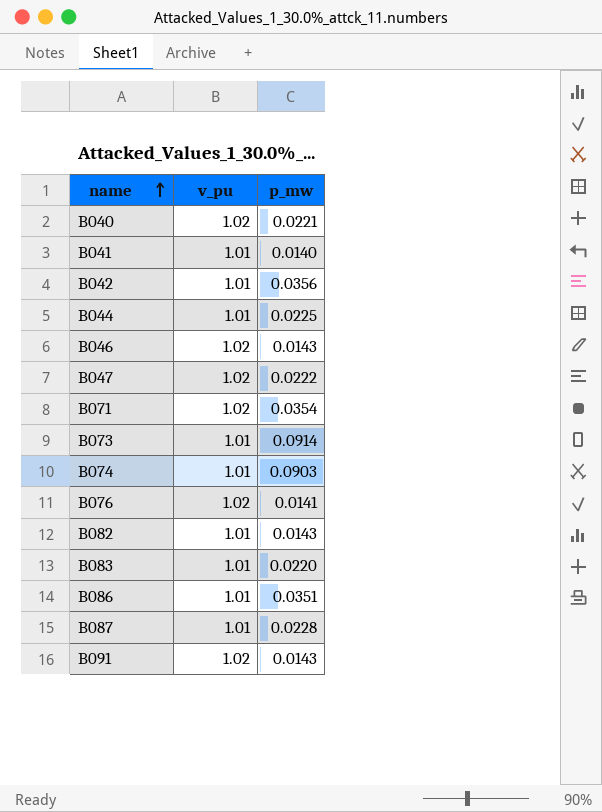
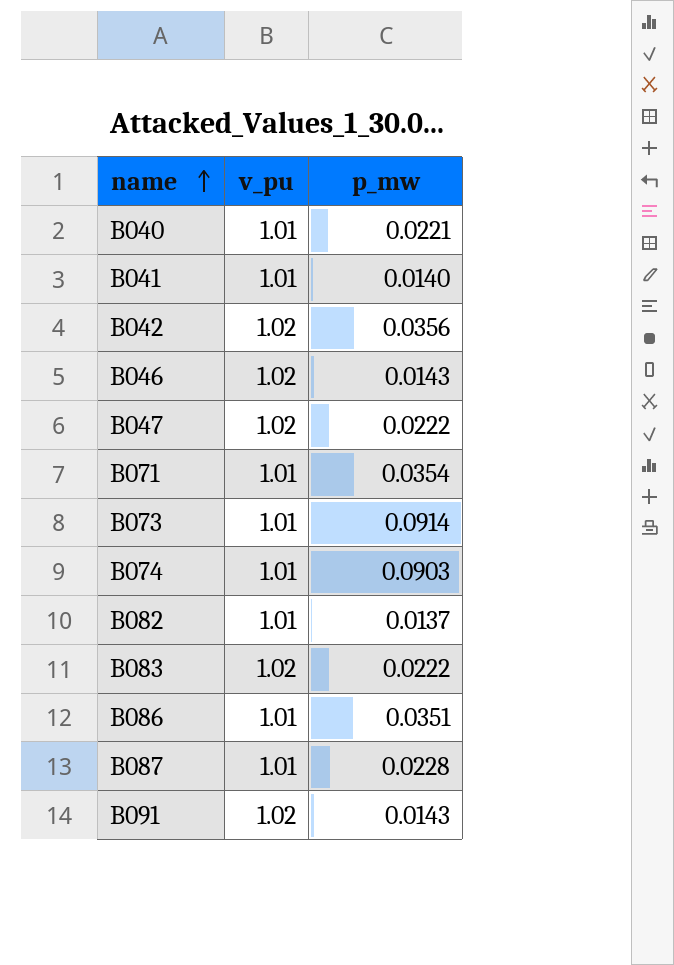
row B044: 1.01 | 0.0225 -> none
row B076: 1.02 | 0.0141 -> none
B040 | v_pu: 1.02 -> 1.01
B042 | v_pu: 1.01 -> 1.02
B071 | v_pu: 1.02 -> 1.01
B082 | p_mw: 0.0143 -> 0.0137
B083 | v_pu: 1.01 -> 1.02
B083 | p_mw: 0.0220 -> 0.0222

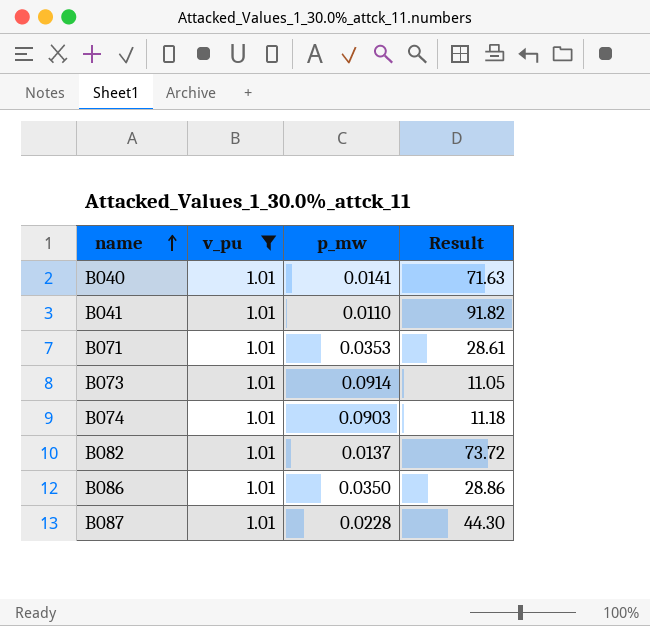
filter: none -> v_pu = 1.01
column Result | formula: none -> [v_pu] / [p_mw]
B040 | p_mw: 0.0221 -> 0.0141
B041 | p_mw: 0.0140 -> 0.0110
B071 | p_mw: 0.0354 -> 0.0353
B086 | p_mw: 0.0351 -> 0.0350

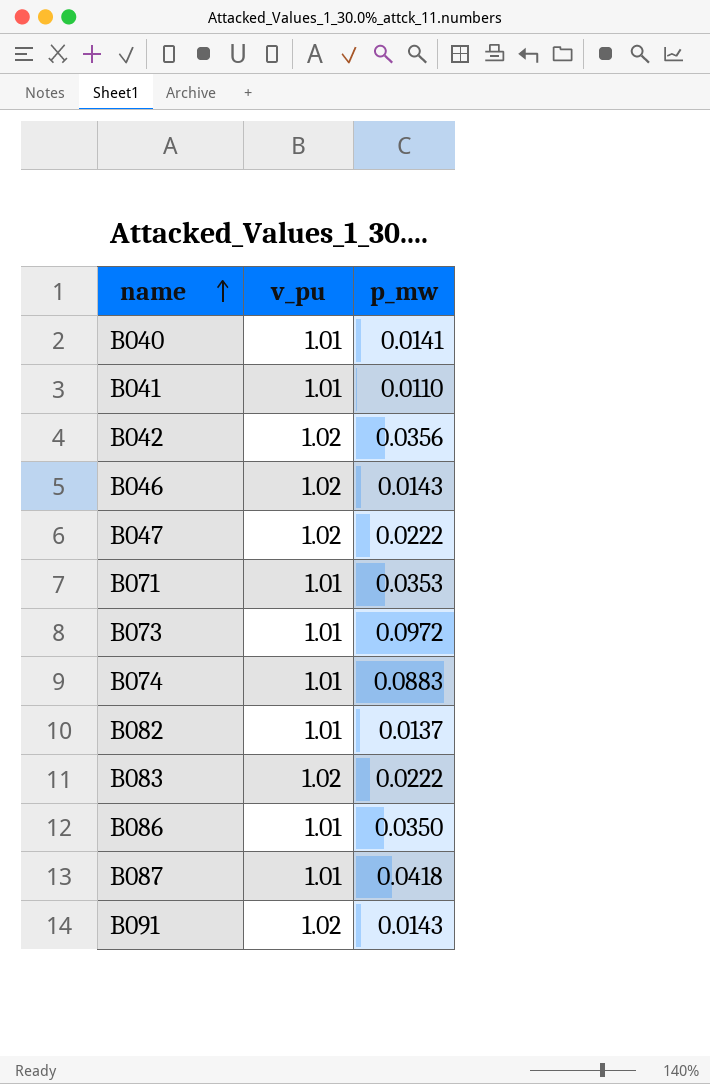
filter: v_pu = 1.01 -> none
column Result | formula: [v_pu] / [p_mw] -> none
B073 | p_mw: 0.0914 -> 0.0972
B074 | p_mw: 0.0903 -> 0.0883
B087 | p_mw: 0.0228 -> 0.0418

